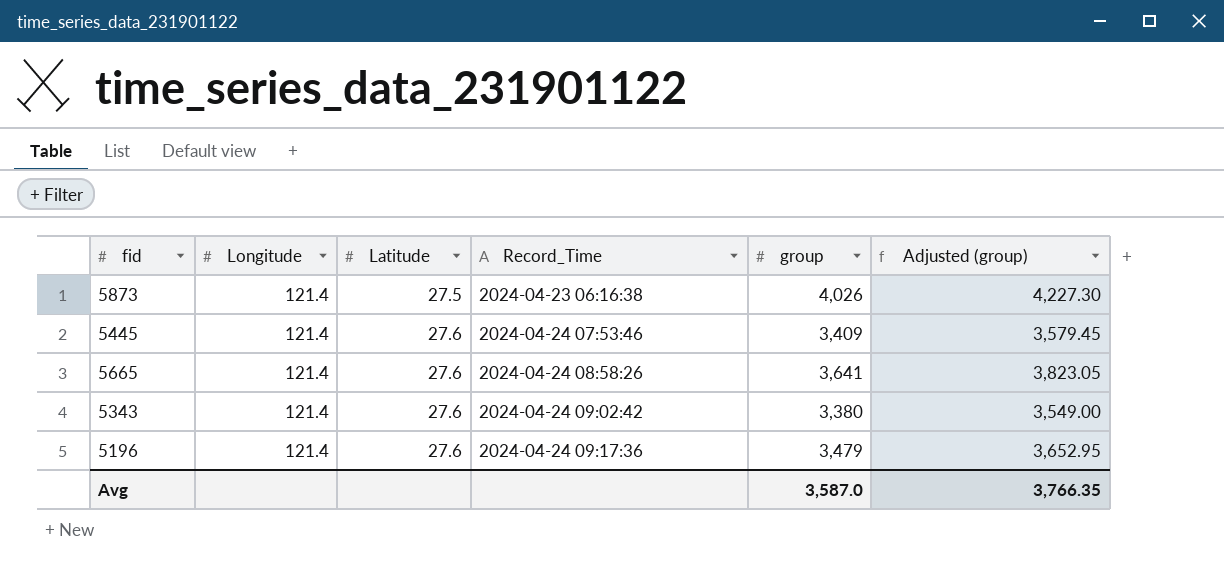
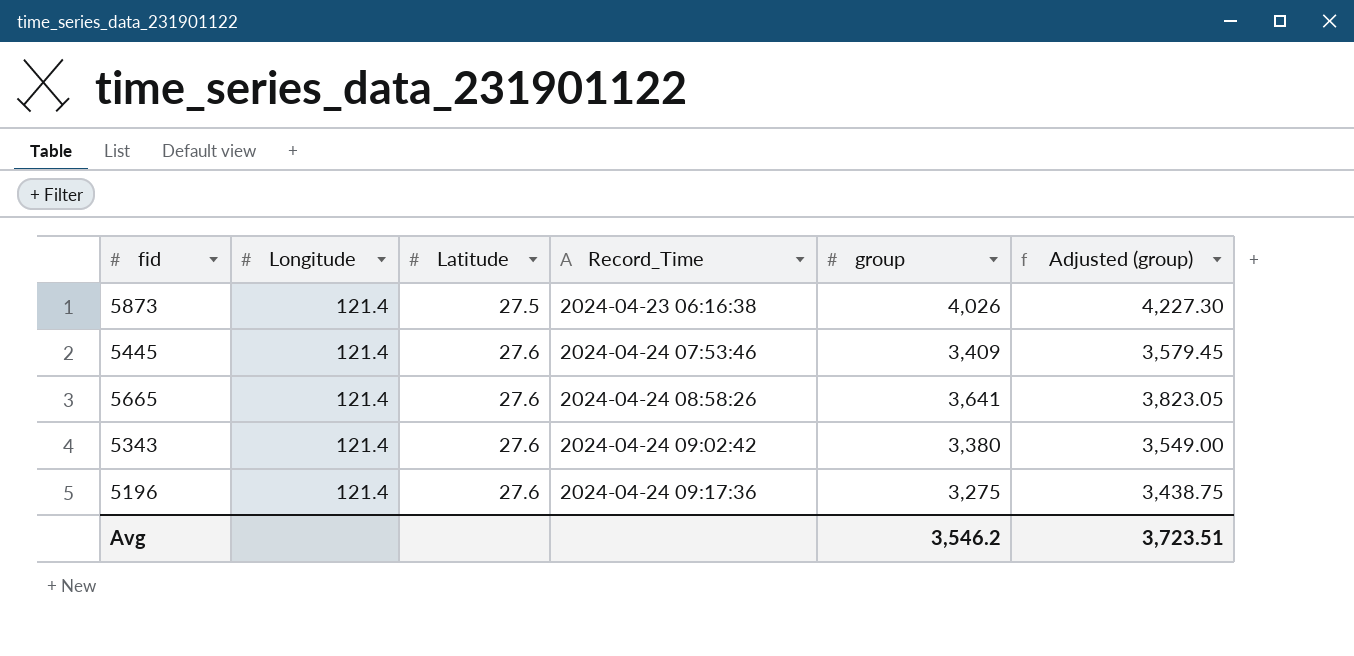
5196 | group: 3,479 -> 3,275
5196 | Adjusted (group): 3,652.95 -> 3,438.75
Avg | group: 3,587.0 -> 3,546.2
Avg | Adjusted (group): 3,766.35 -> 3,723.51

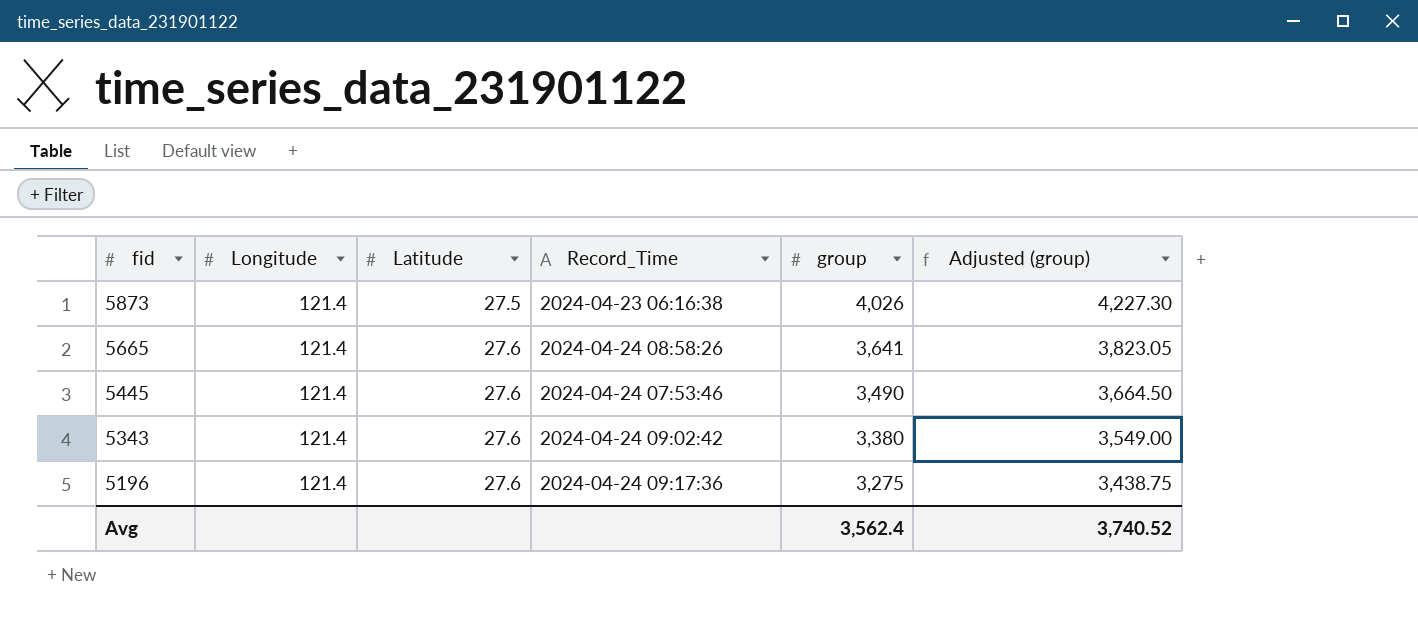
row order: Latitude ascending -> fid descending
5445 | group: 3,409 -> 3,490
5445 | Adjusted (group): 3,579.45 -> 3,664.50
Avg | group: 3,546.2 -> 3,562.4
Avg | Adjusted (group): 3,723.51 -> 3,740.52

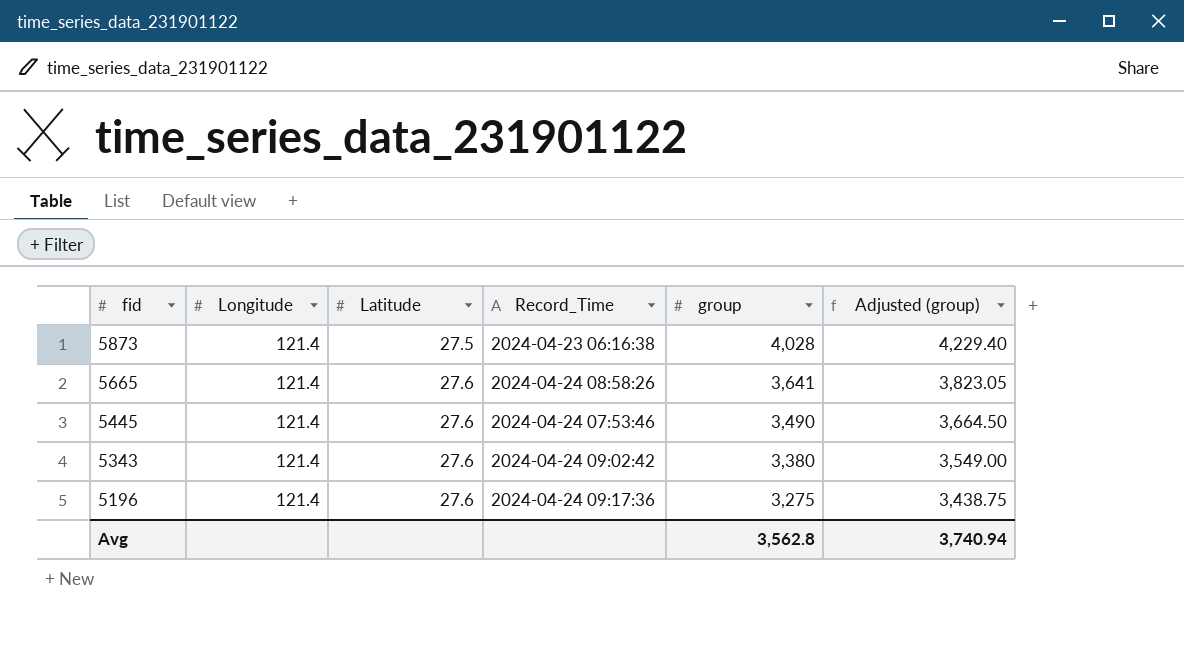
5873 | group: 4,026 -> 4,028
5873 | Adjusted (group): 4,227.30 -> 4,229.40
Avg | group: 3,562.4 -> 3,562.8
Avg | Adjusted (group): 3,740.52 -> 3,740.94

